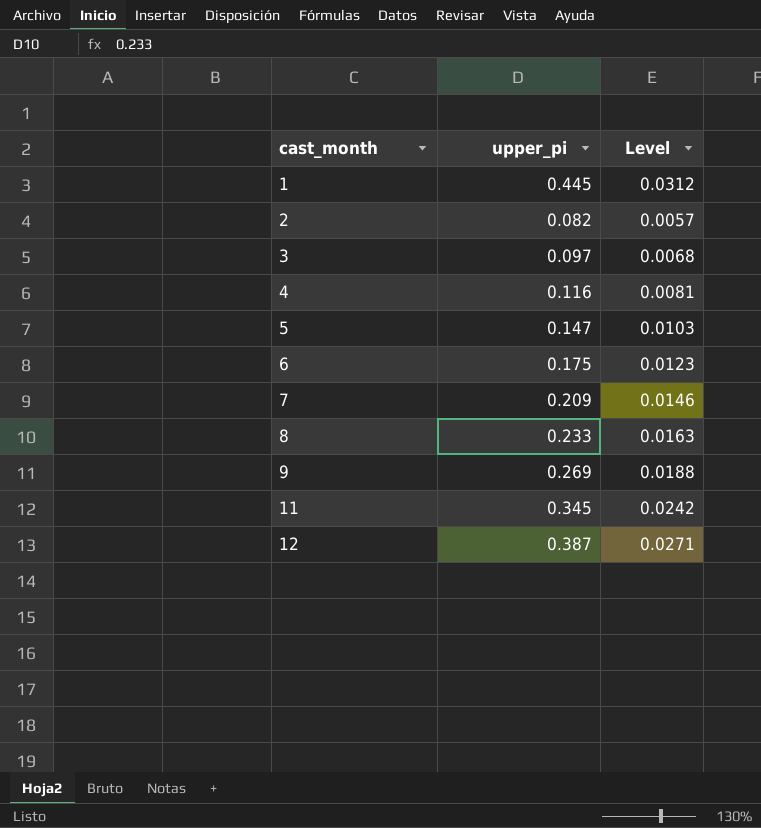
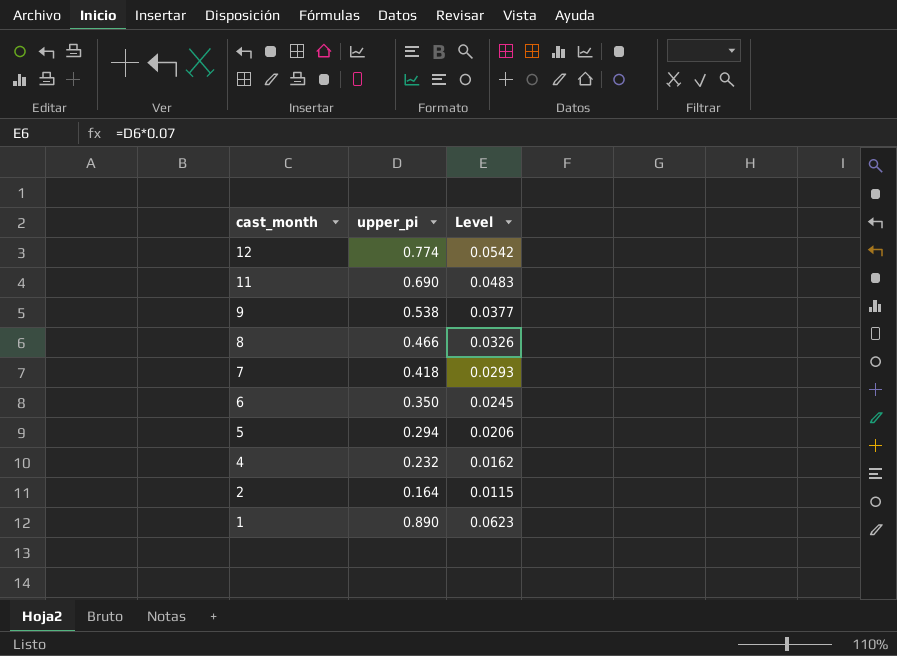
row order: cast_month ascending -> cast_month descending
row 3: 0.097 | 0.0068 -> none
12 | upper_pi: 0.387 -> 0.774
12 | Level: 0.0271 -> 0.0542
11 | upper_pi: 0.345 -> 0.690
11 | Level: 0.0242 -> 0.0483
9 | upper_pi: 0.269 -> 0.538
9 | Level: 0.0188 -> 0.0377
8 | upper_pi: 0.233 -> 0.466
8 | Level: 0.0163 -> 0.0326
7 | upper_pi: 0.209 -> 0.418
7 | Level: 0.0146 -> 0.0293
6 | upper_pi: 0.175 -> 0.350
6 | Level: 0.0123 -> 0.0245
5 | upper_pi: 0.147 -> 0.294
5 | Level: 0.0103 -> 0.0206
4 | upper_pi: 0.116 -> 0.232
4 | Level: 0.0081 -> 0.0162
2 | upper_pi: 0.082 -> 0.164
2 | Level: 0.0057 -> 0.0115
1 | upper_pi: 0.445 -> 0.890
1 | Level: 0.0312 -> 0.0623

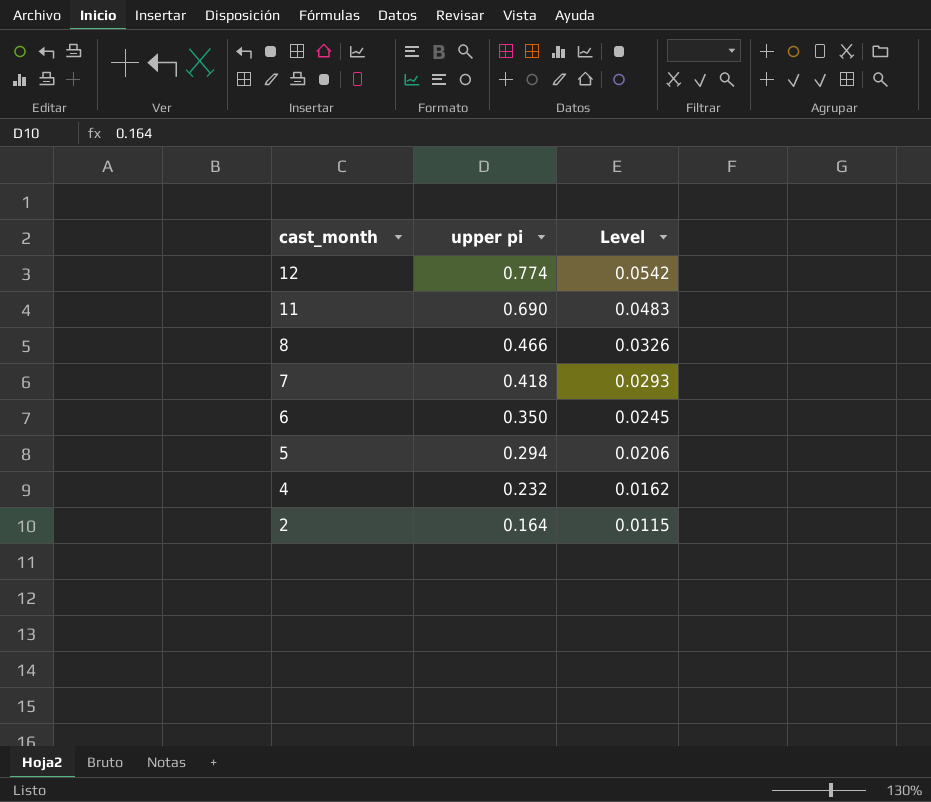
column name: upper_pi -> upper pi
row 9: 0.538 | 0.0377 -> none
row 1: 0.890 | 0.0623 -> none

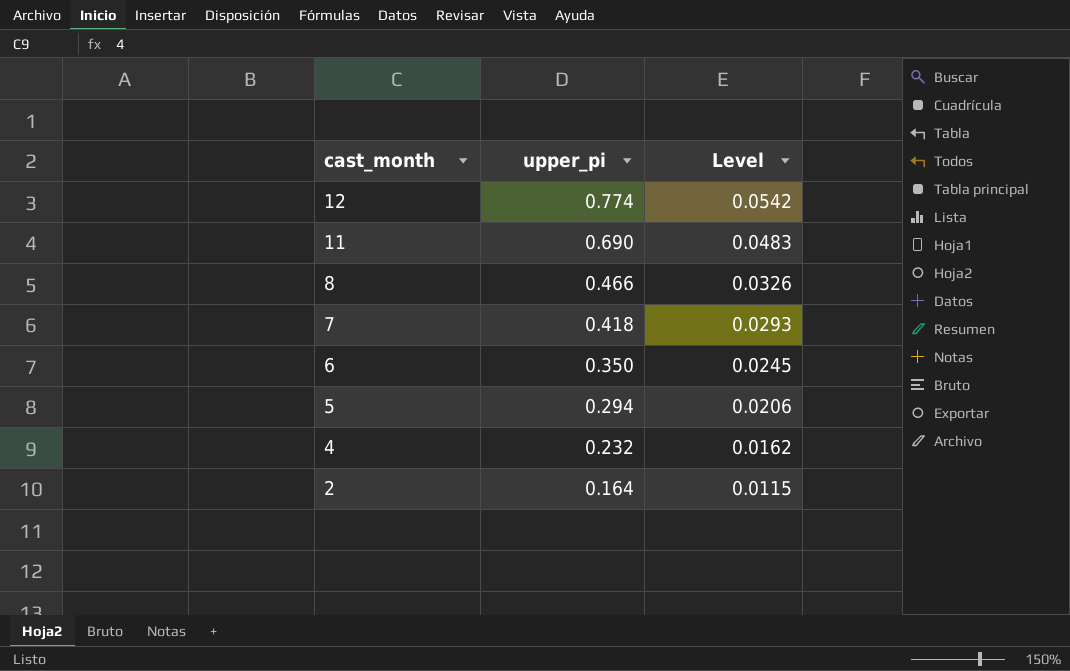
column name: upper pi -> upper_pi

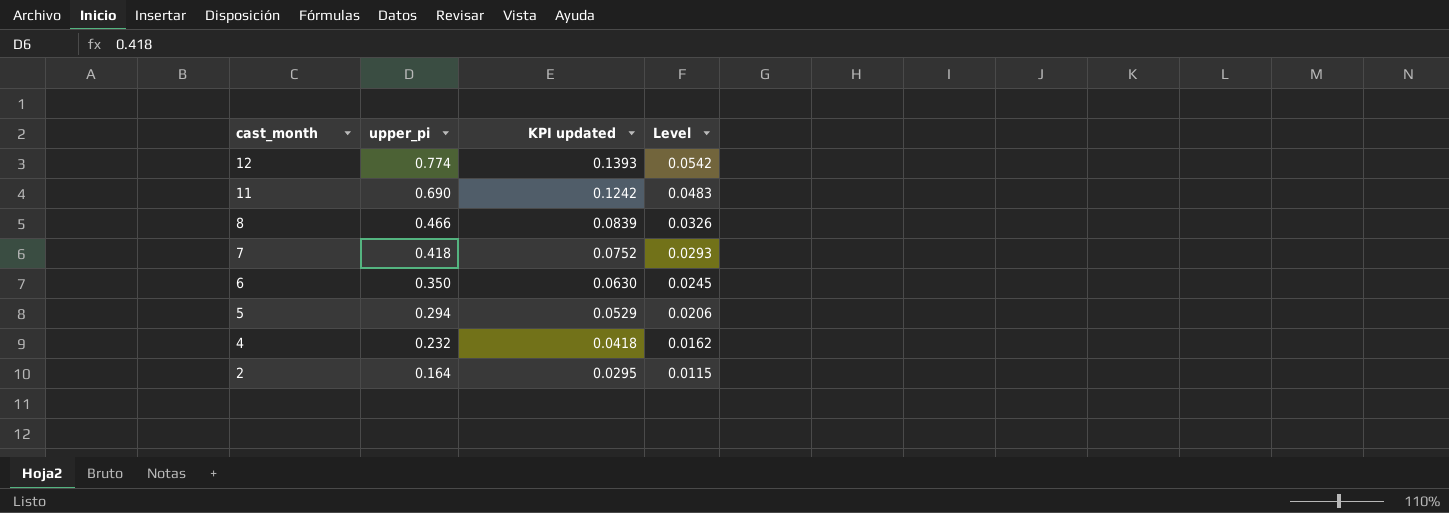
column KPI updated | formula: none -> [upper_pi] * 0.18

